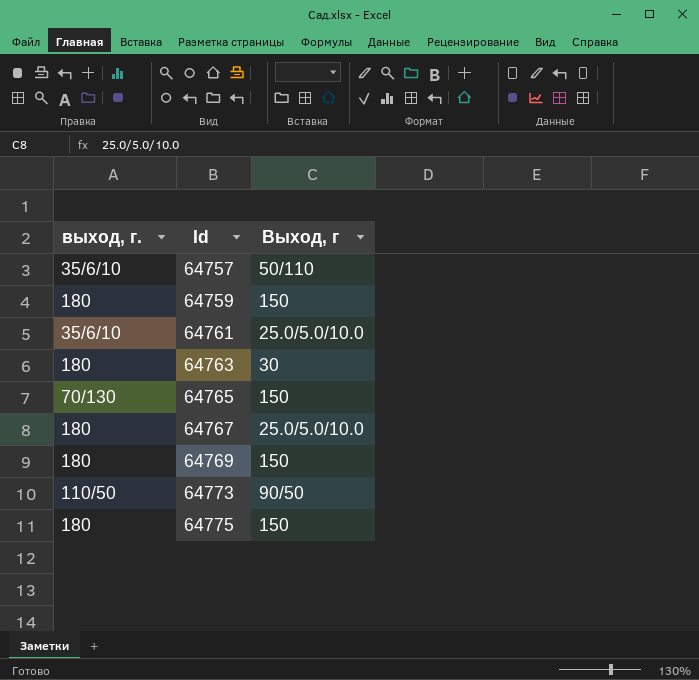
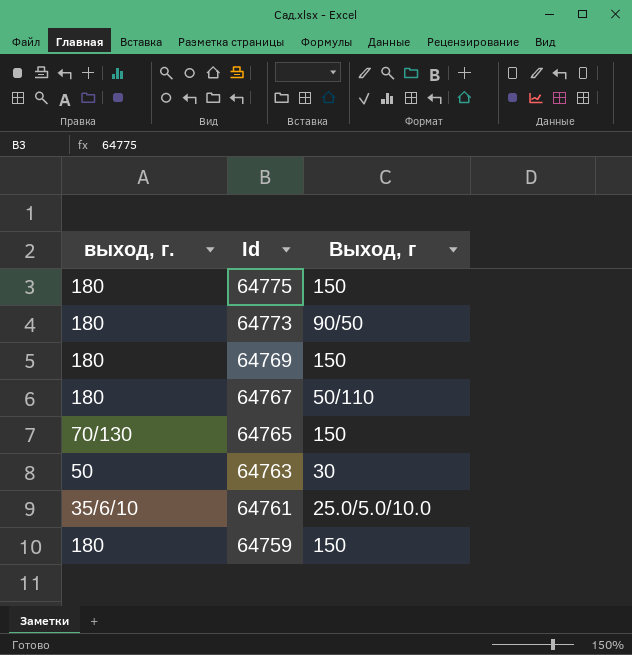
row order: Id ascending -> Id descending
row 64757: 35/6/10 | 50/110 -> none
64773 | выход, г.: 110/50 -> 180
64767 | Выход, г: 25.0/5.0/10.0 -> 50/110
64763 | выход, г.: 180 -> 50

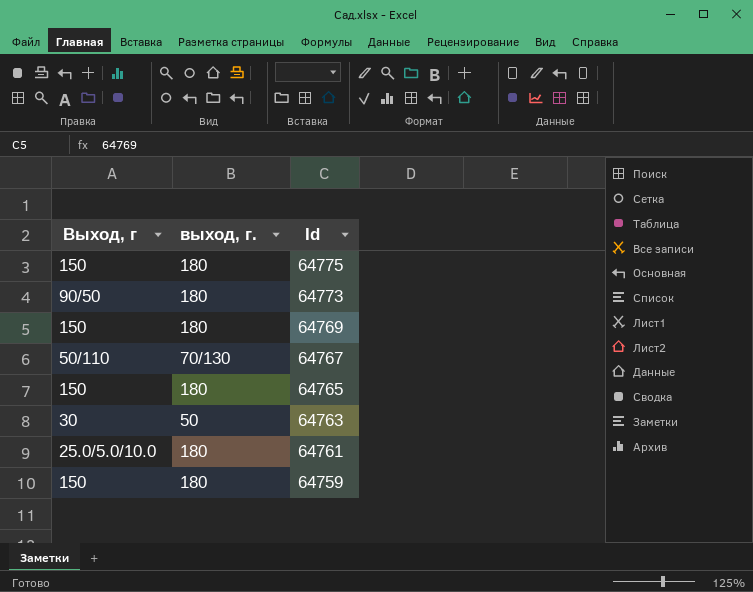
column Выход, г | position: 3 -> 1
64767 | выход, г.: 180 -> 70/130
64765 | выход, г.: 70/130 -> 180
64761 | выход, г.: 35/6/10 -> 180

